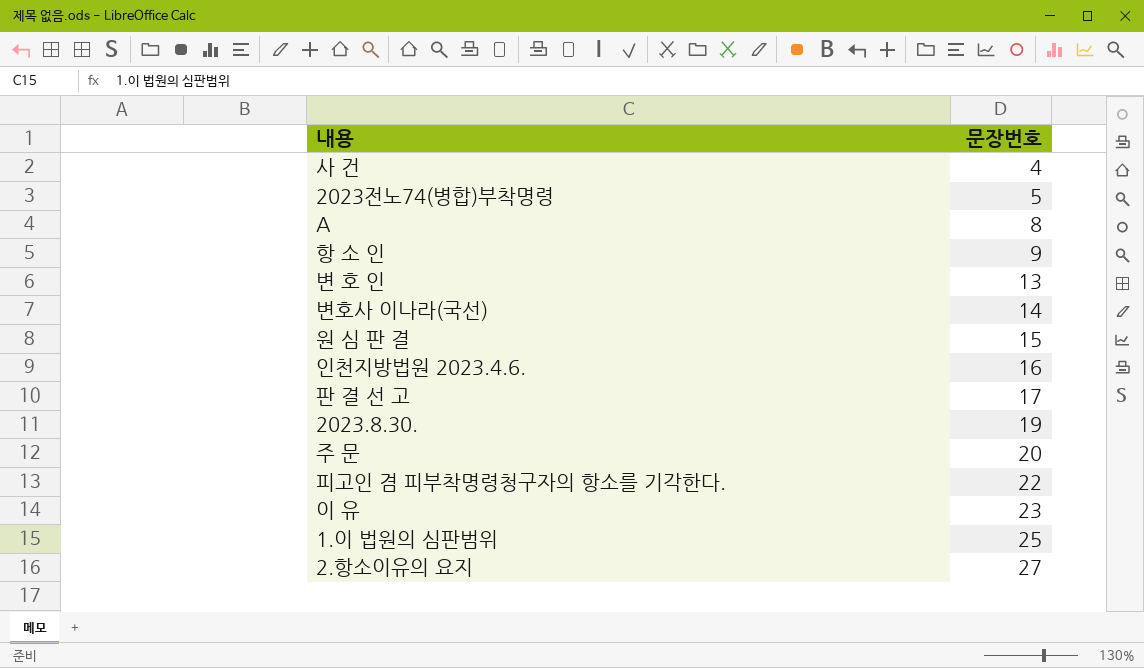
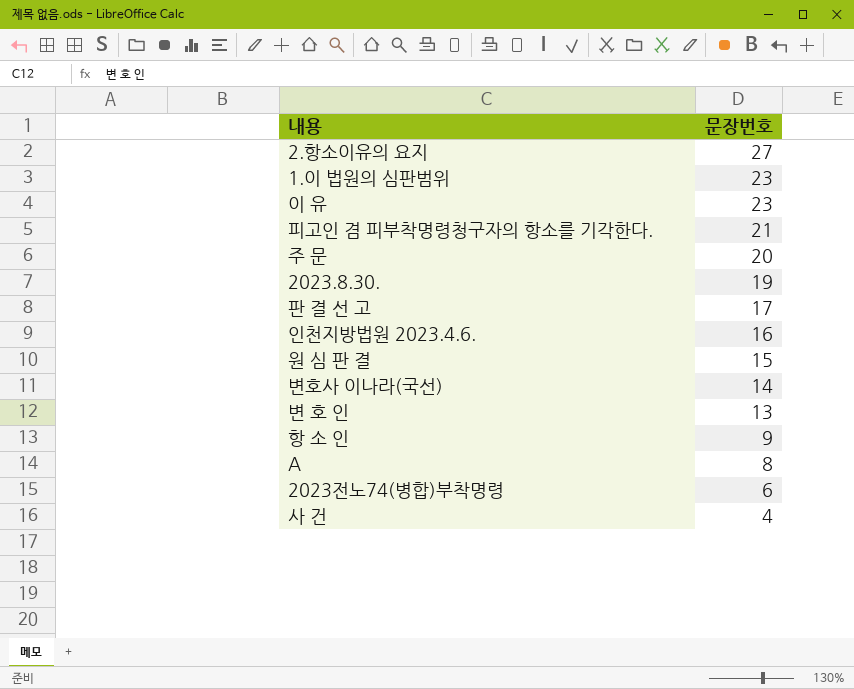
row order: 문장번호 ascending -> 문장번호 descending
1.이 법원의 심판범위 | 문장번호: 25 -> 23
피고인 겸 피부착명령청구자의 항소를 기각한다. | 문장번호: 22 -> 21
2023전노74(병합)부착명령 | 문장번호: 5 -> 6

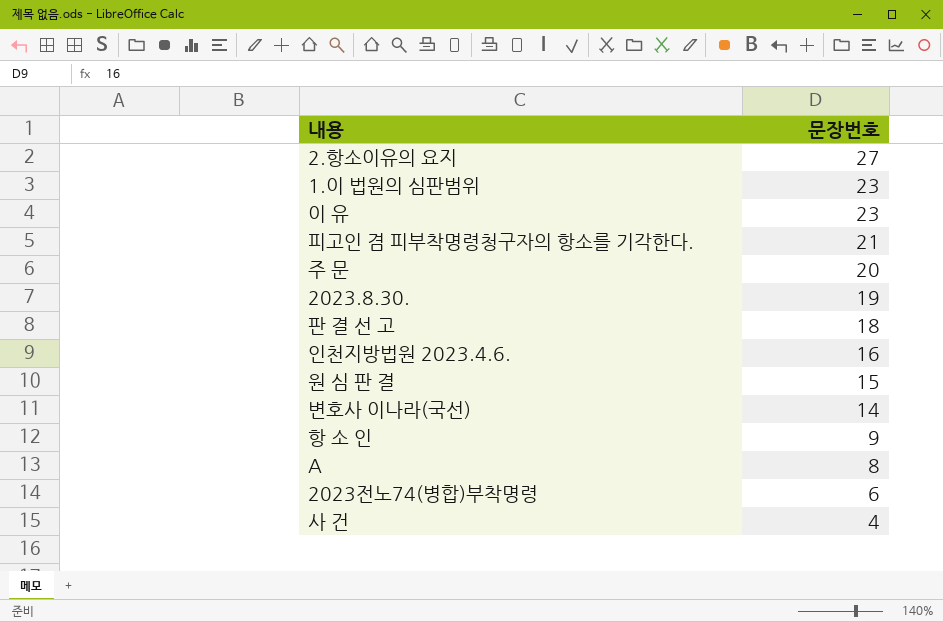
row 변 호 인: 13 -> none
판 결 선 고 | 문장번호: 17 -> 18

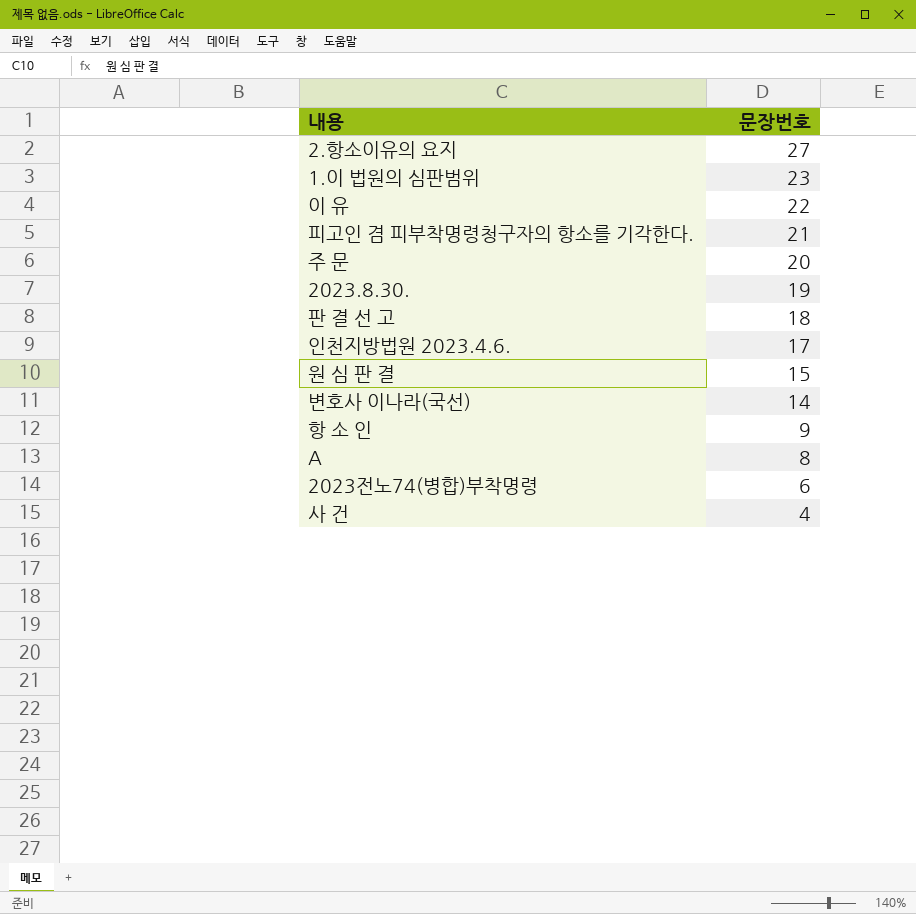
이 유 | 문장번호: 23 -> 22
인천지방법원 2023.4.6. | 문장번호: 16 -> 17

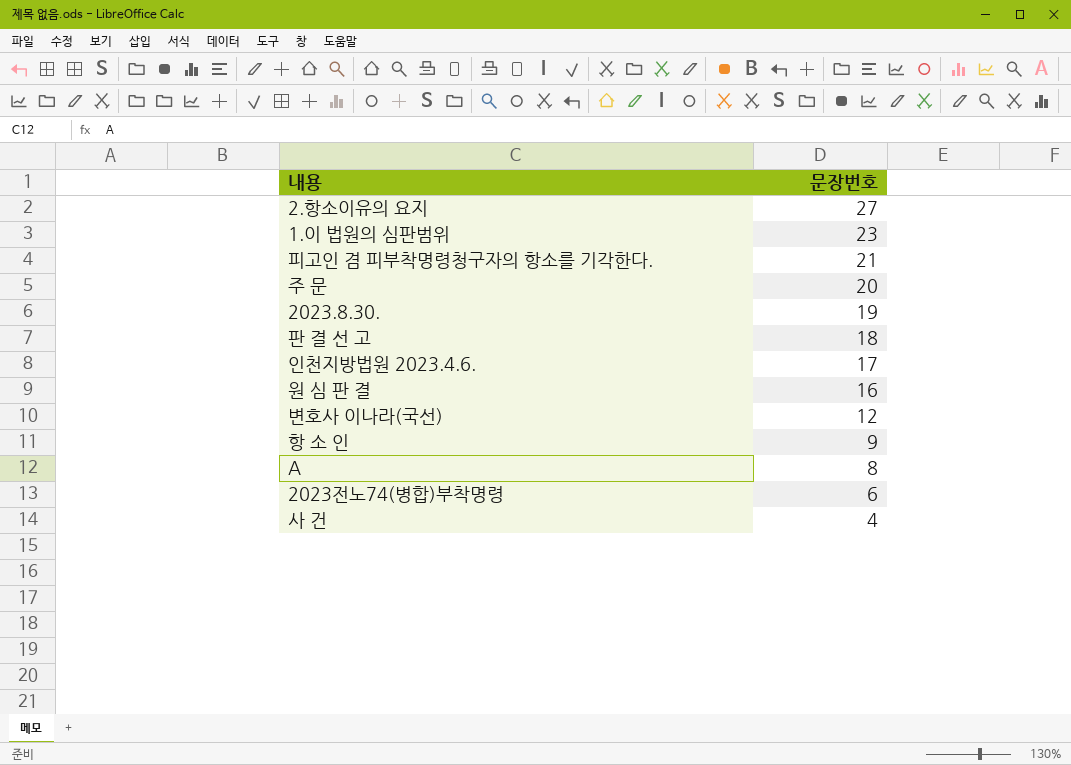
row 이 유: 22 -> none
원 심 판 결 | 문장번호: 15 -> 16
변호사 이나라(국선) | 문장번호: 14 -> 12

